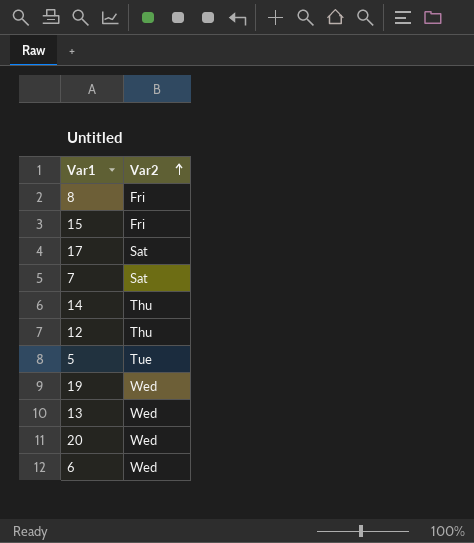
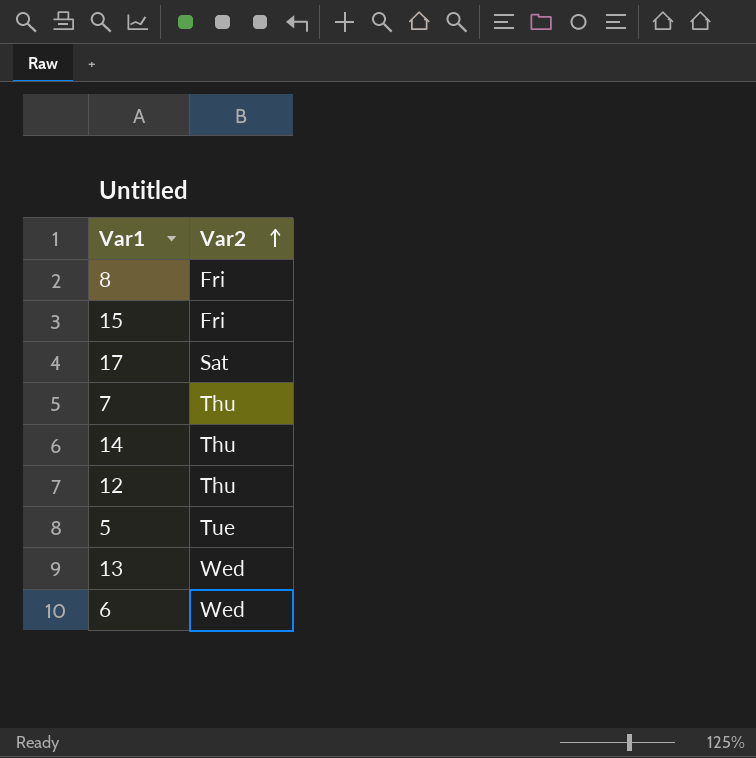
row 19: Wed -> none
row 20: Wed -> none
7 | Var2: Sat -> Thu

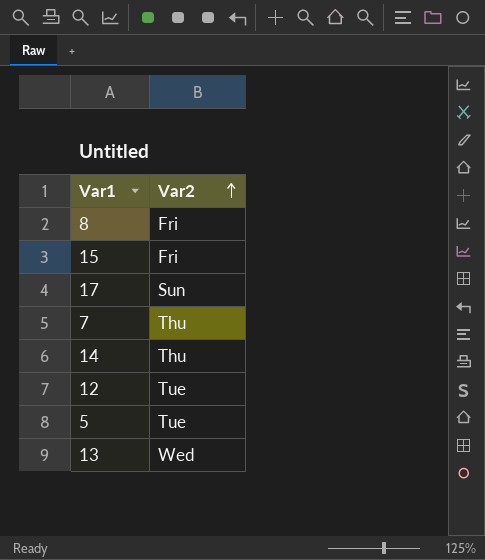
row 6: Wed -> none
17 | Var2: Sat -> Sun
12 | Var2: Thu -> Tue

